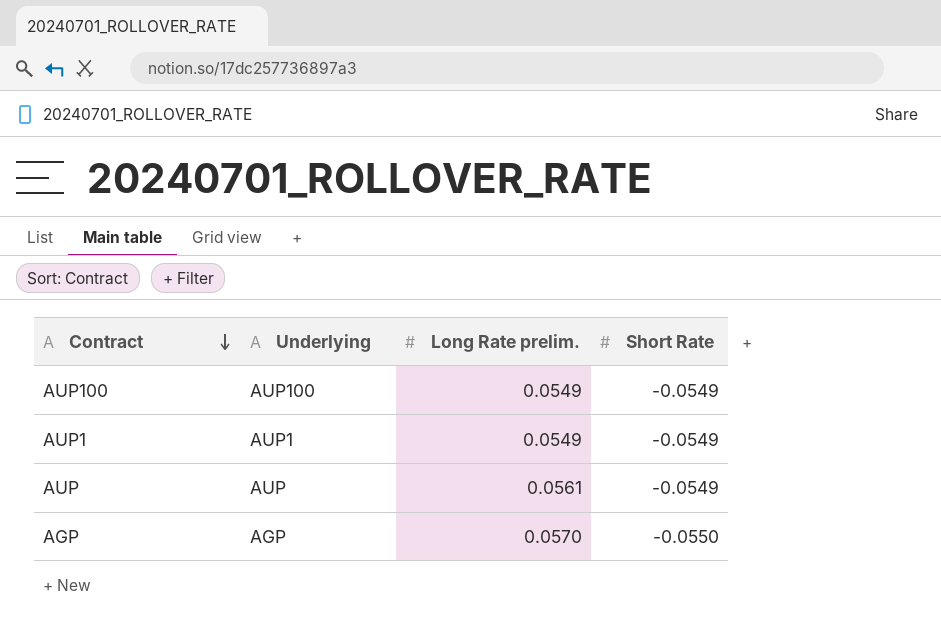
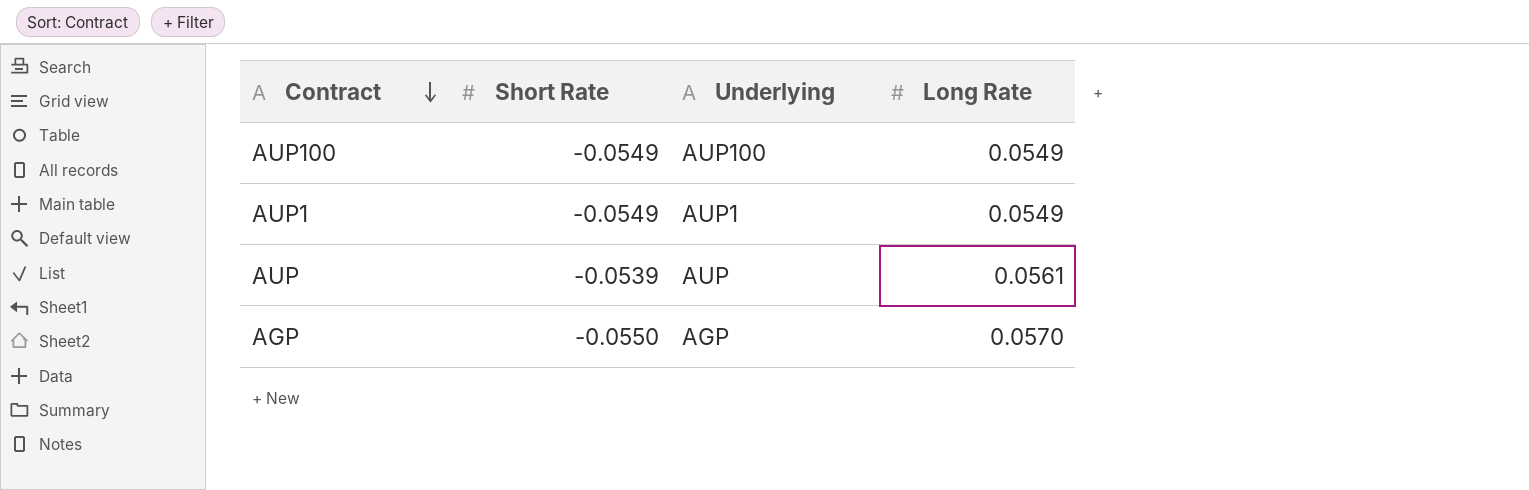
column Short Rate | position: 4 -> 2
column name: Long Rate prelim. -> Long Rate
AUP | Short Rate: -0.0549 -> -0.0539

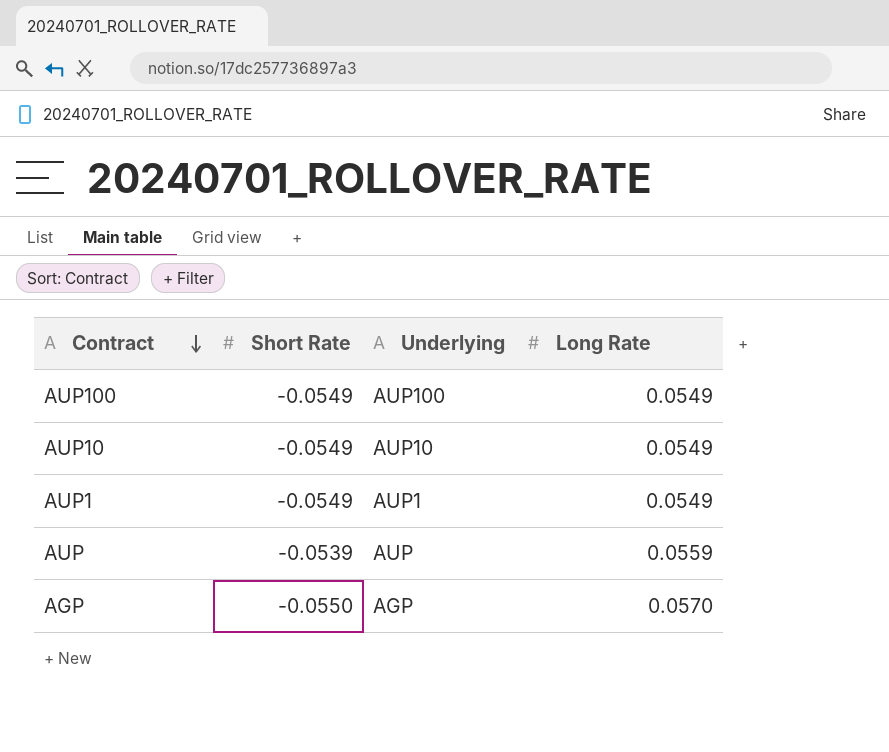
row AUP10: none -> -0.0549 | AUP10 | 0.0549
AUP | Long Rate: 0.0561 -> 0.0559

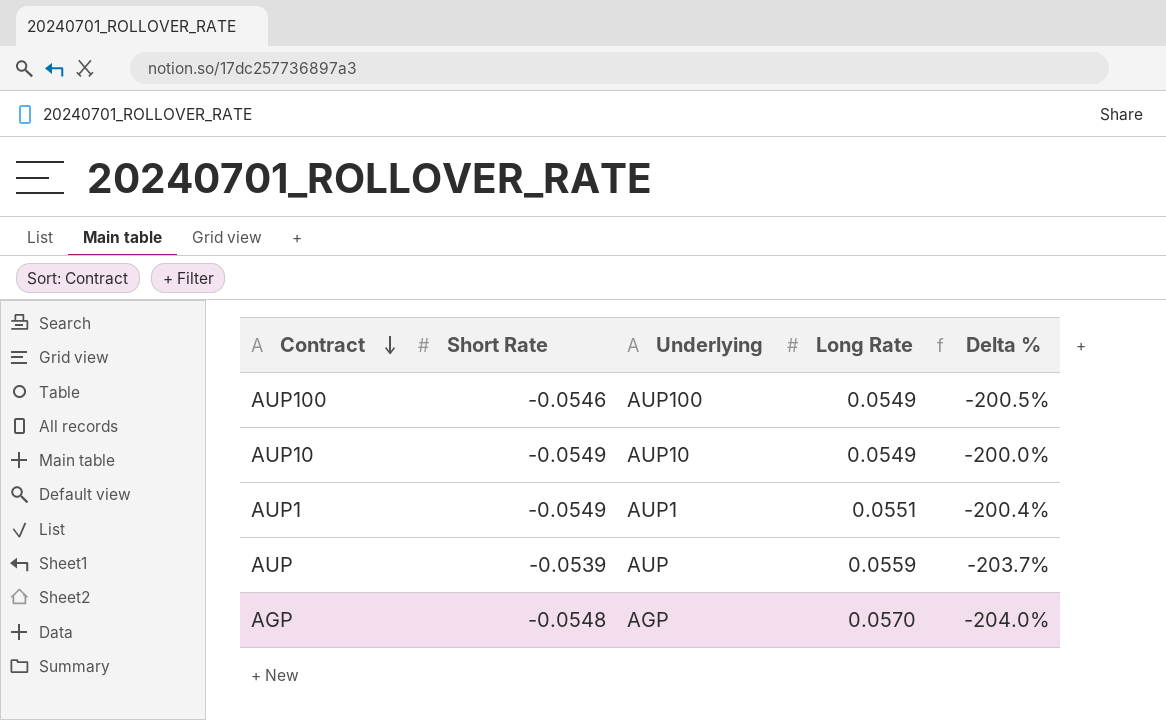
column Delta % | formula: none -> ([Long Rate] - [Short Rate]) / [Short Rate]
AUP100 | Short Rate: -0.0549 -> -0.0546
AUP1 | Long Rate: 0.0549 -> 0.0551
AGP | Short Rate: -0.0550 -> -0.0548

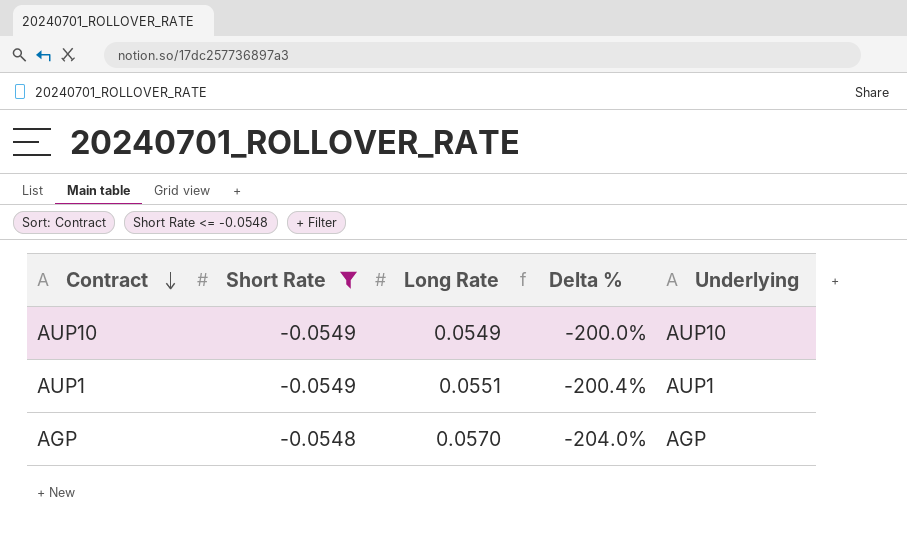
filter: none -> Short Rate <= -0.0548
column Underlying | position: 3 -> 5

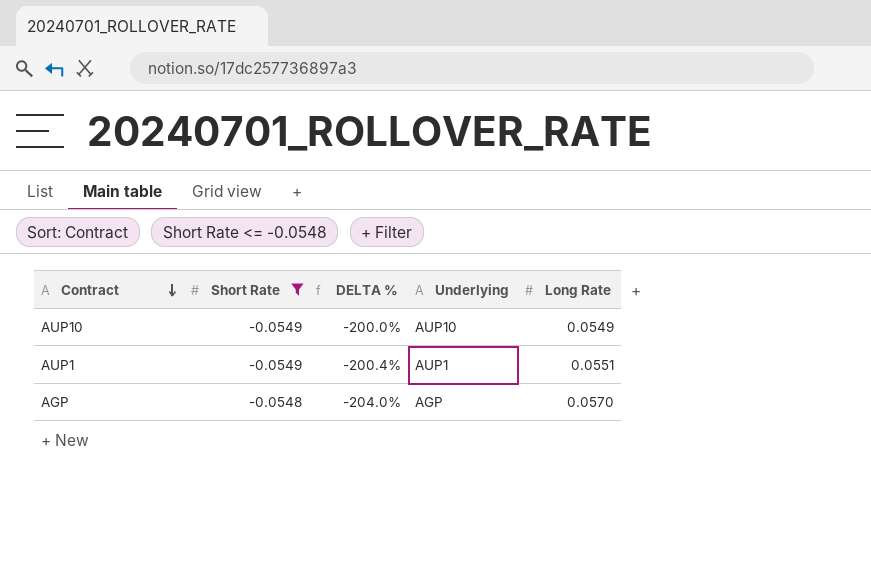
column name: Delta % -> DELTA %
column Long Rate | position: 3 -> 5

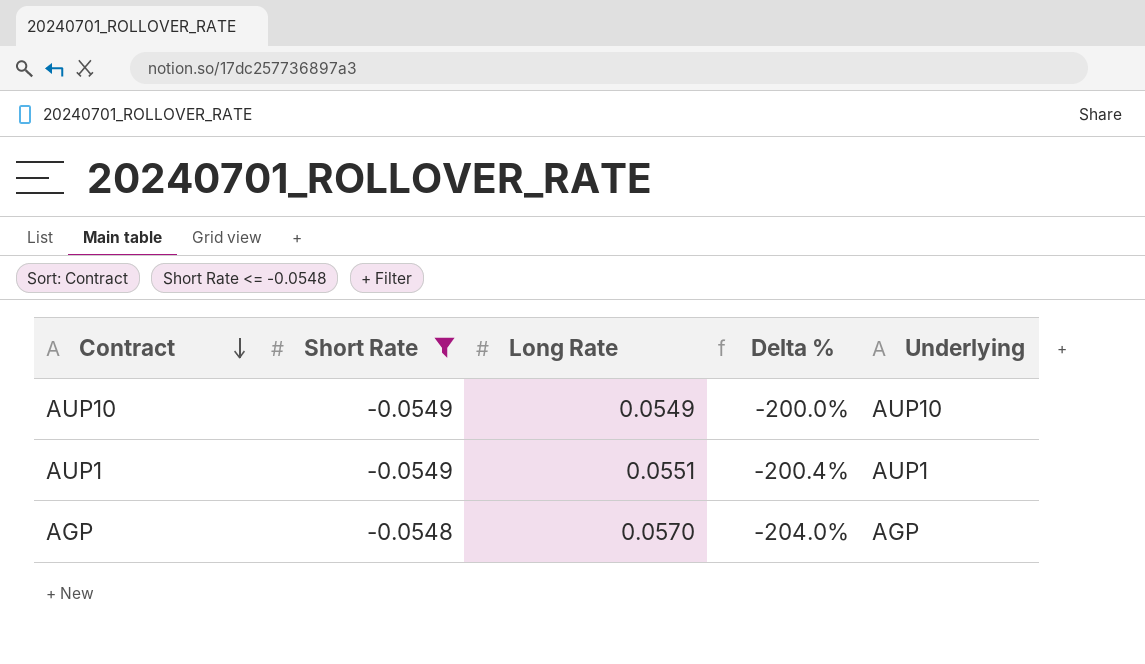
column Long Rate | position: 5 -> 3
column name: DELTA % -> Delta %

